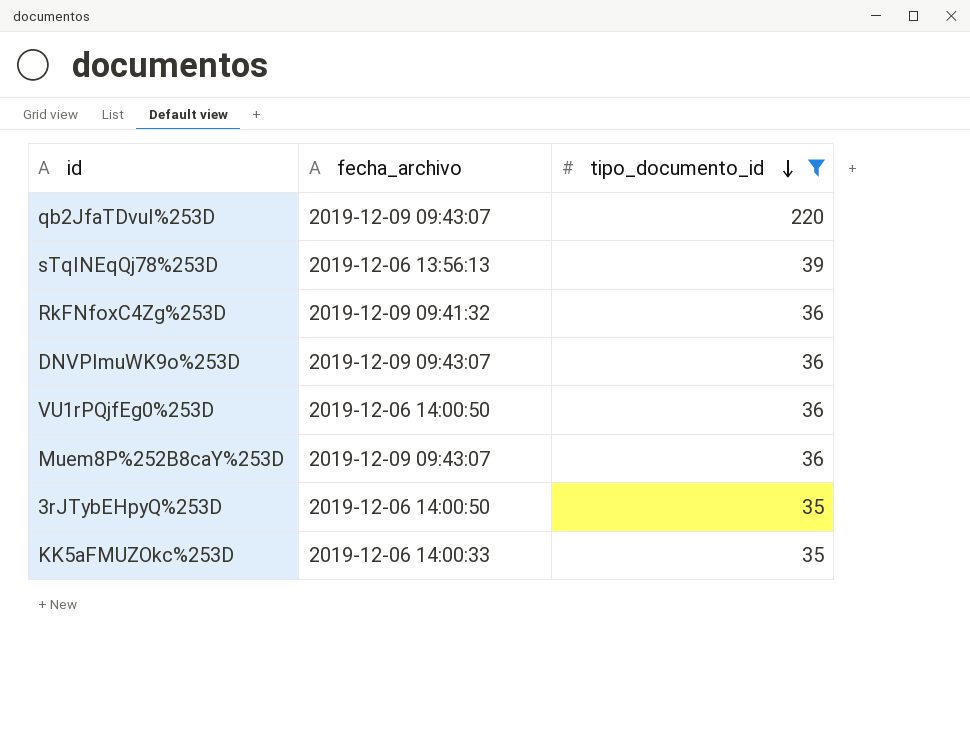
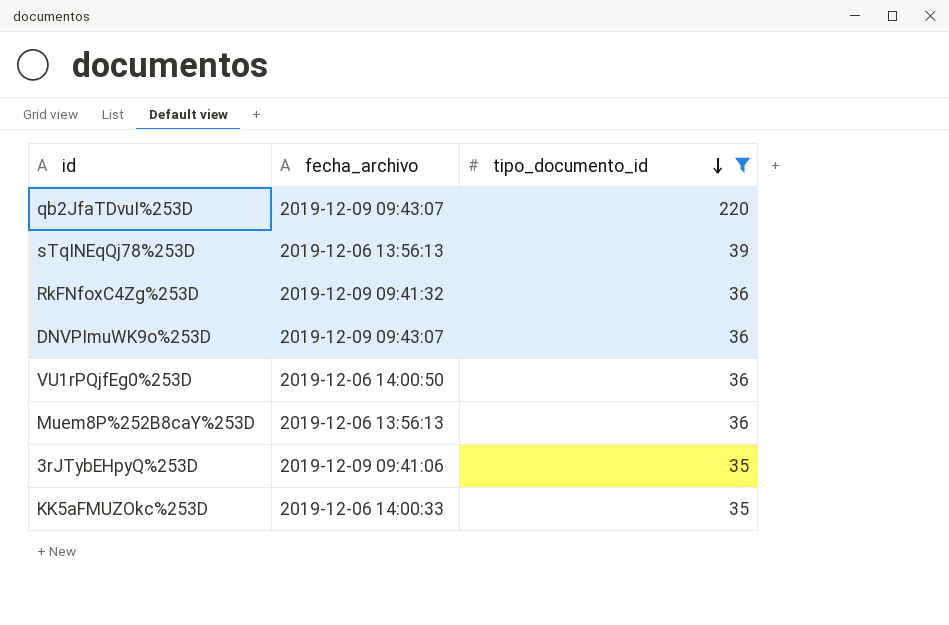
Muem8P%252B8caY%253D | fecha_archivo: 2019-12-09 09:43:07 -> 2019-12-06 13:56:13
3rJTybEHpyQ%253D | fecha_archivo: 2019-12-06 14:00:50 -> 2019-12-09 09:41:06

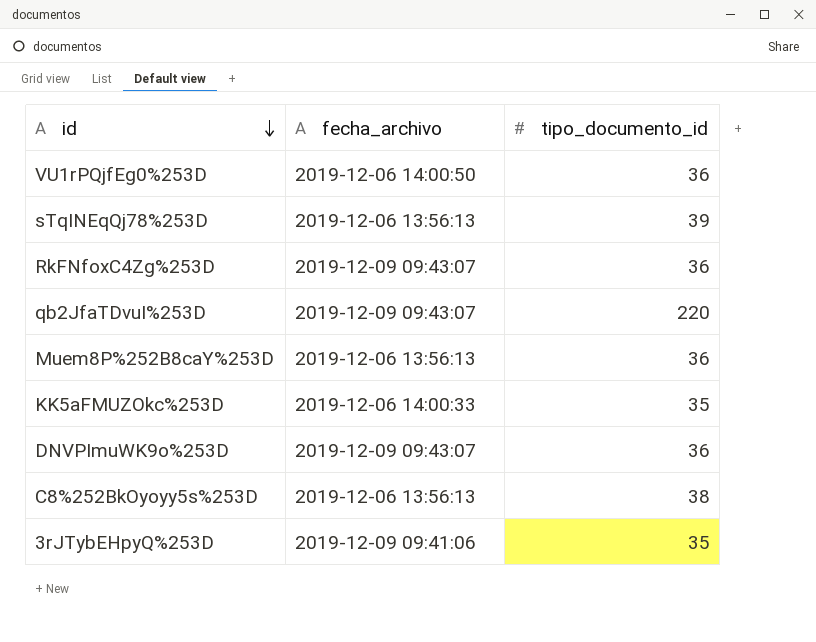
filter: tipo_documento_id != 38 -> none
row order: tipo_documento_id descending -> id descending
RkFNfoxC4Zg%253D | fecha_archivo: 2019-12-09 09:41:32 -> 2019-12-09 09:43:07

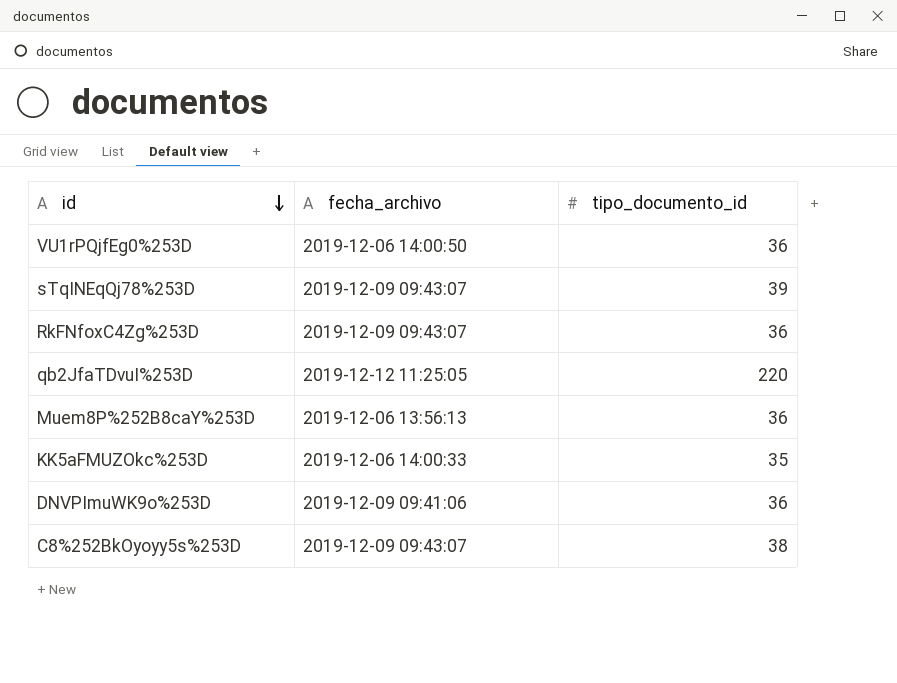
row 3rJTybEHpyQ%253D: 2019-12-09 09:41:06 | 35 -> none
sTqINEqQj78%253D | fecha_archivo: 2019-12-06 13:56:13 -> 2019-12-09 09:43:07
qb2JfaTDvuI%253D | fecha_archivo: 2019-12-09 09:43:07 -> 2019-12-12 11:25:05
DNVPImuWK9o%253D | fecha_archivo: 2019-12-09 09:43:07 -> 2019-12-09 09:41:06
C8%252BkOyoyy5s%253D | fecha_archivo: 2019-12-06 13:56:13 -> 2019-12-09 09:43:07

